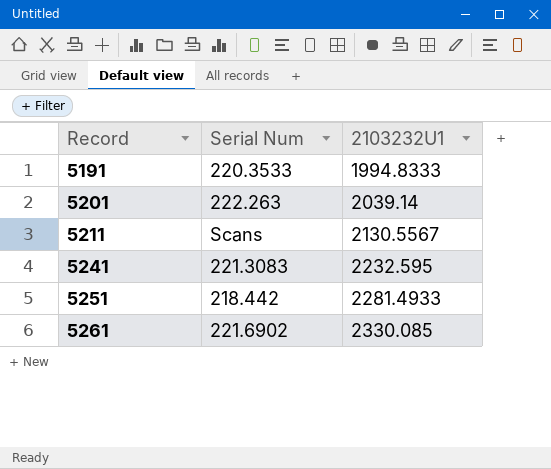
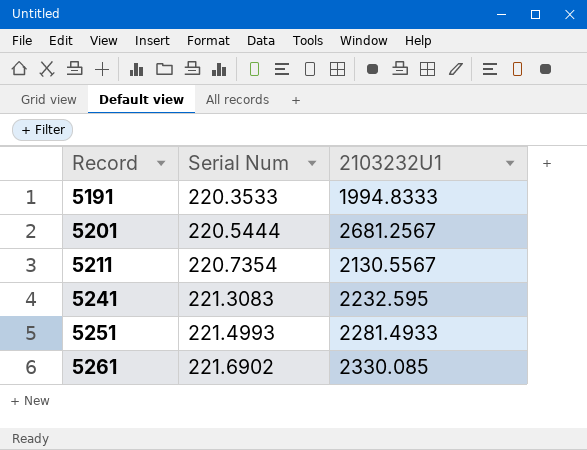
5201 | Serial Num: 222.263 -> 220.5444
5201 | 2103232U1: 2039.14 -> 2681.2567
5211 | Serial Num: Scans -> 220.7354
5251 | Serial Num: 218.442 -> 221.4993

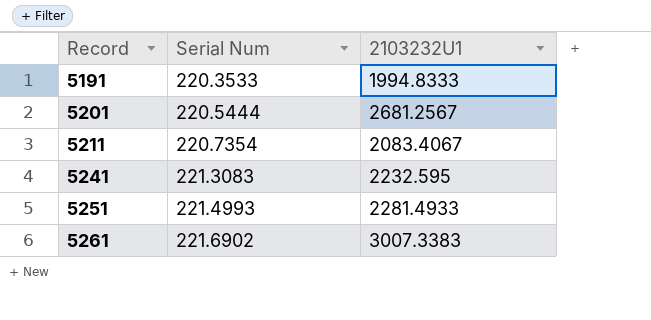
5211 | 2103232U1: 2130.5567 -> 2083.4067
5261 | 2103232U1: 2330.085 -> 3007.3383

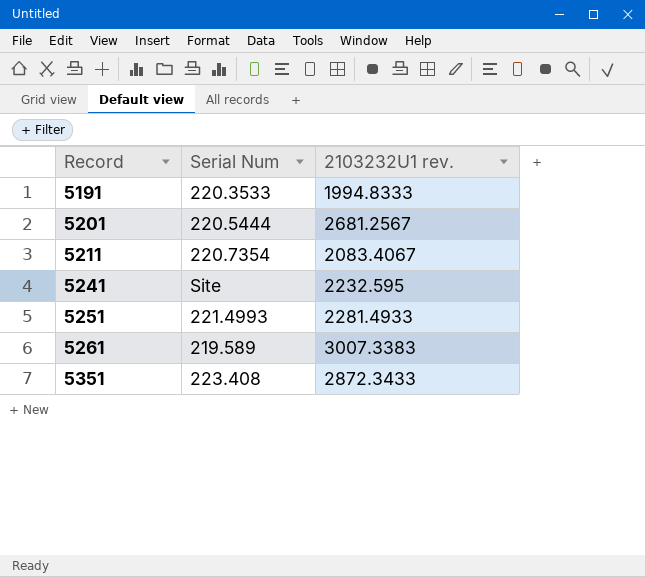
column name: 2103232U1 -> 2103232U1 rev.
5241 | Serial Num: 221.3083 -> Site
5261 | Serial Num: 221.6902 -> 219.589
row 5351: none -> 223.408 | 2872.3433

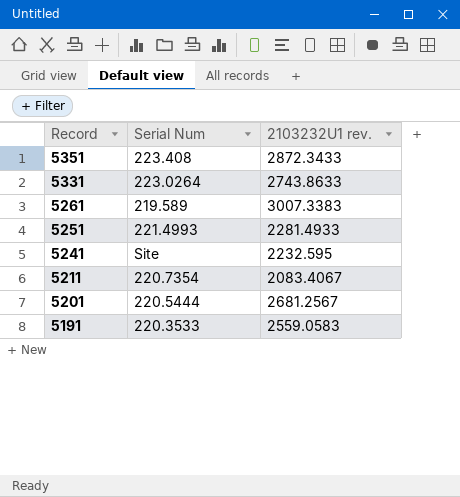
row order: Record ascending -> Record descending
row 5331: none -> 223.0264 | 2743.8633
5191 | 2103232U1 rev.: 1994.8333 -> 2559.0583

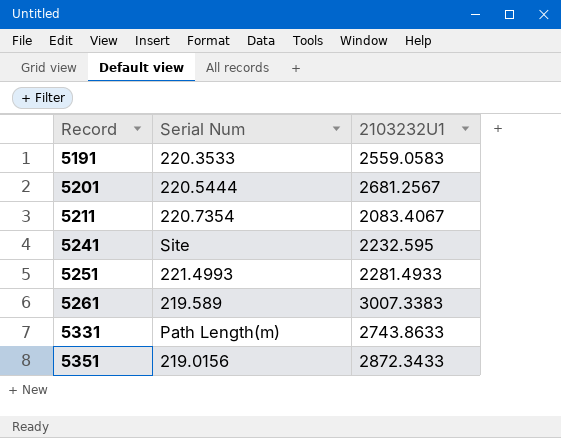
row order: Record descending -> Record ascending
column name: 2103232U1 rev. -> 2103232U1
5331 | Serial Num: 223.0264 -> Path Length(m)
5351 | Serial Num: 223.408 -> 219.0156

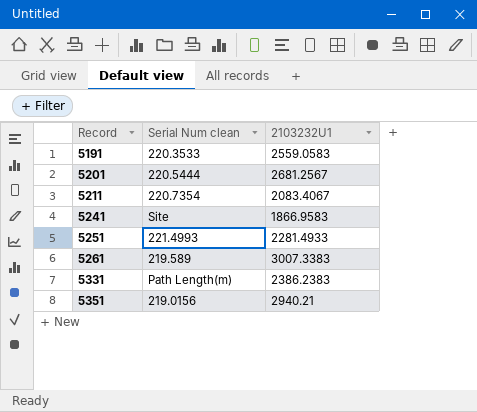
column name: Serial Num -> Serial Num clean
5241 | 2103232U1: 2232.595 -> 1866.9583
5331 | 2103232U1: 2743.8633 -> 2386.2383
5351 | 2103232U1: 2872.3433 -> 2940.21

